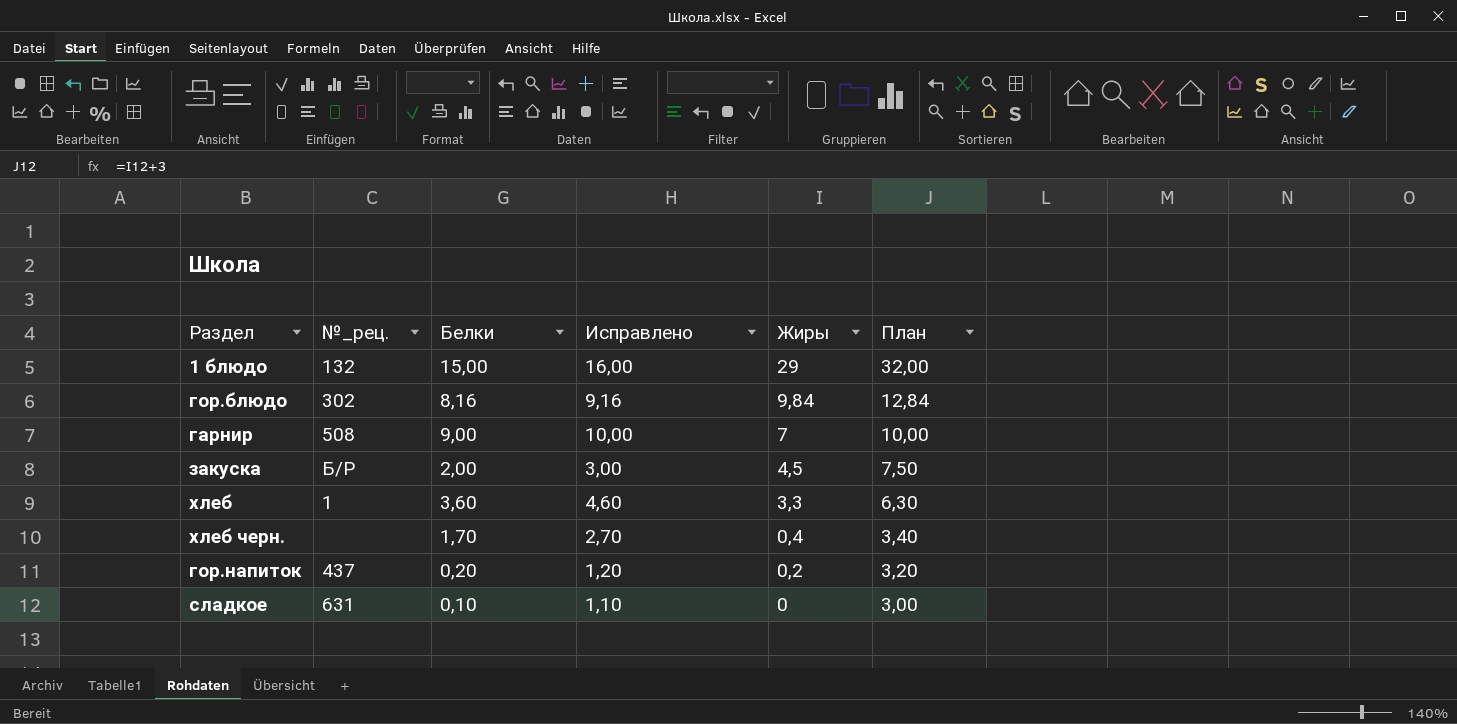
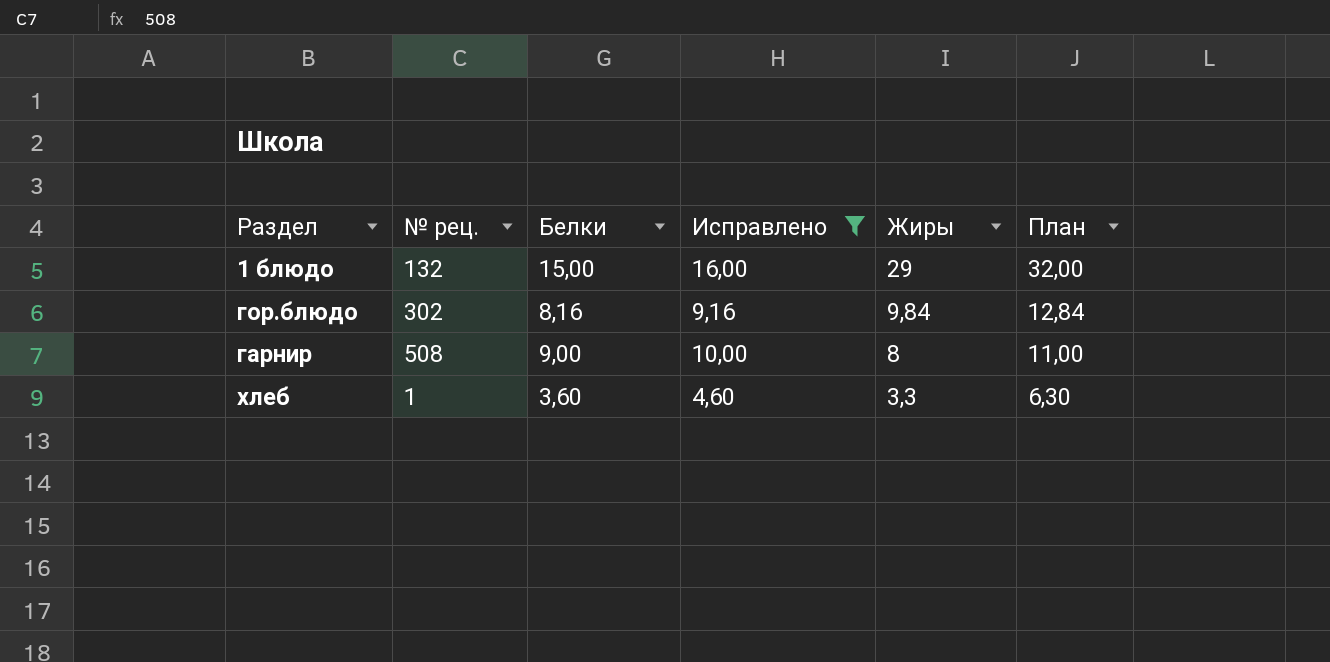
filter: none -> Исправлено >= 4,60
column name: №_рец. -> № рец.
гарнир | Жиры: 7 -> 8
гарнир | План: 10,00 -> 11,00

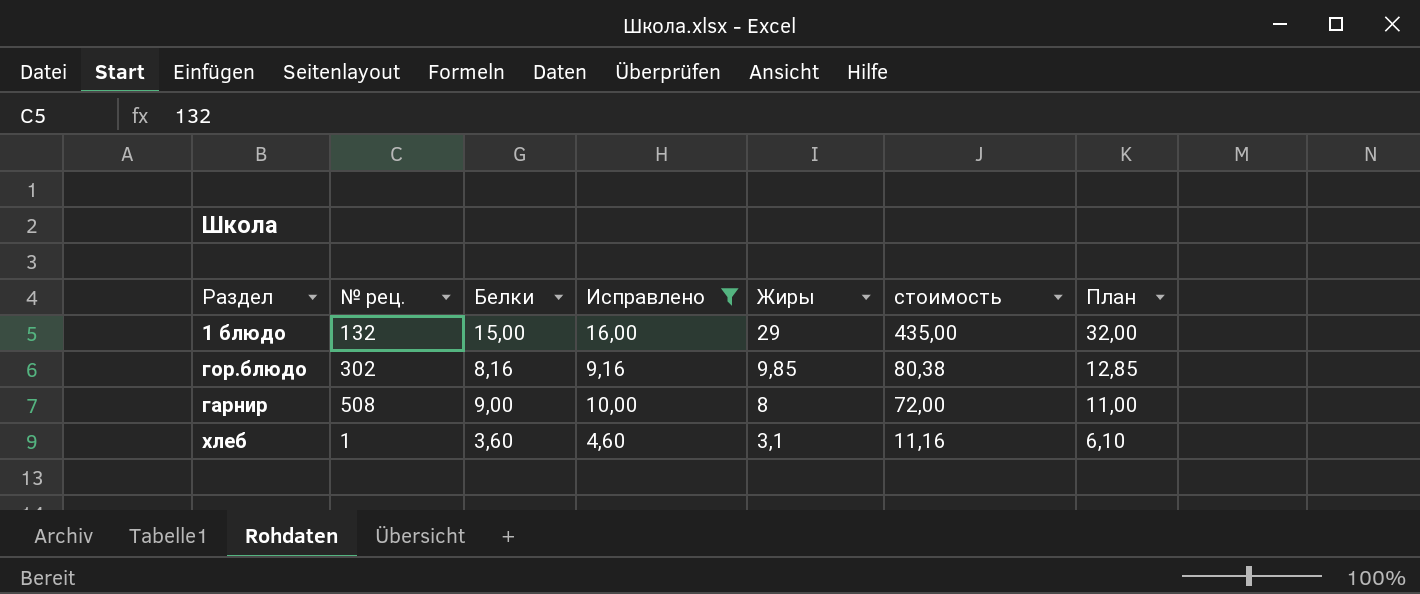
column стоимость | formula: none -> [Белки] * [Жиры]
гор.блюдо | Жиры: 9,84 -> 9,85
гор.блюдо | План: 12,84 -> 12,85
хлеб | Жиры: 3,3 -> 3,1
хлеб | План: 6,30 -> 6,10

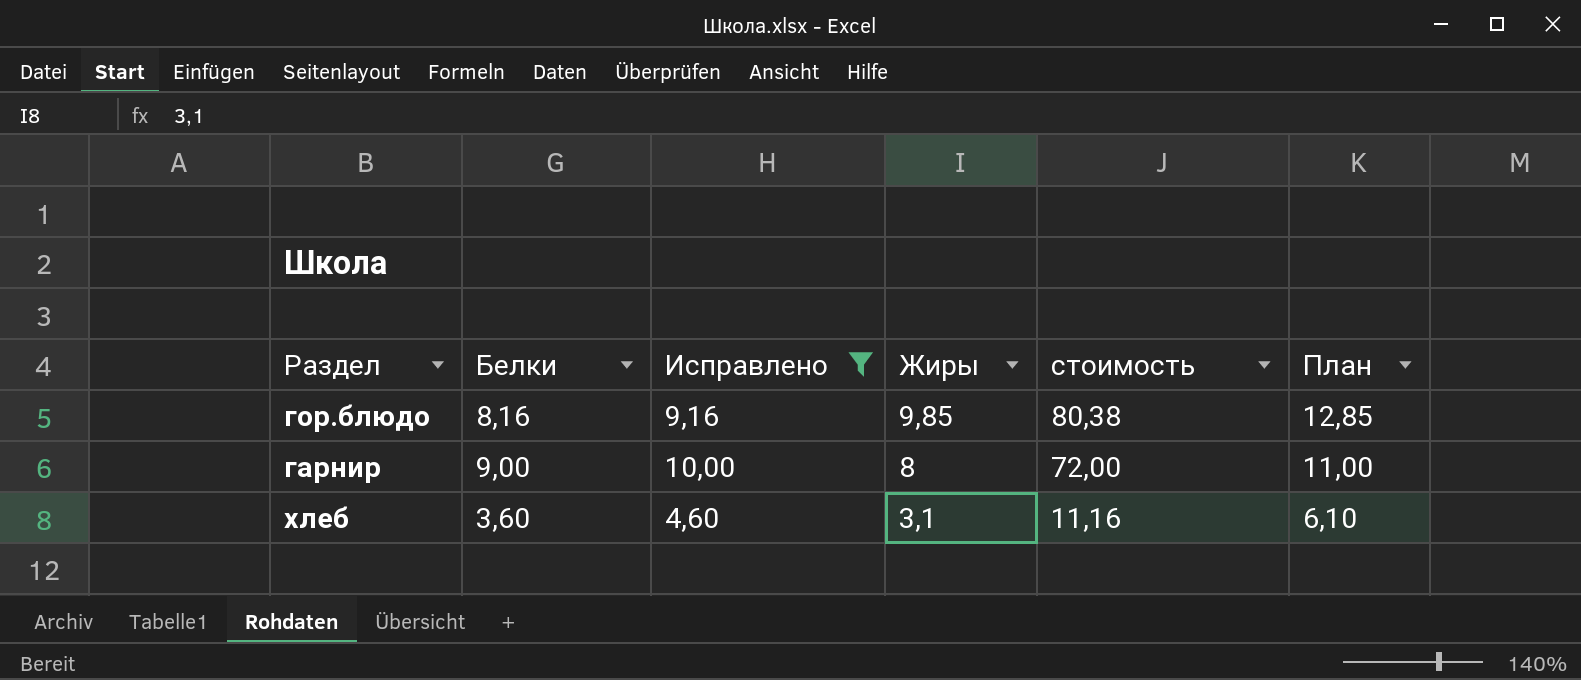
column № рец. | position: 2 -> none
row 1 блюдо: 132 | 15,00 | 16,00 | 29 | 435,00 | 32,00 -> none

